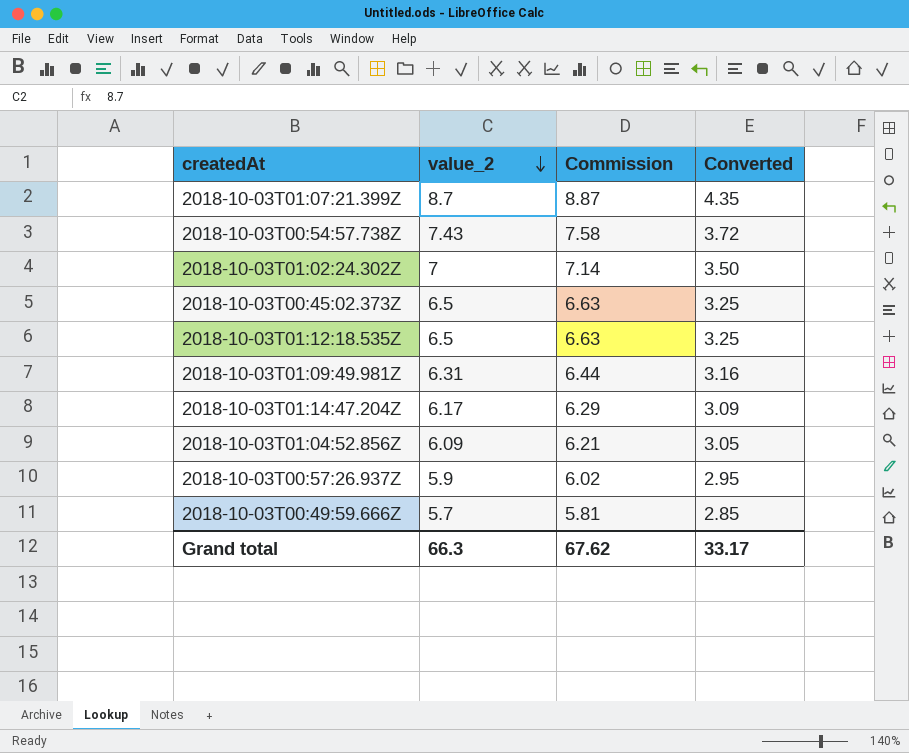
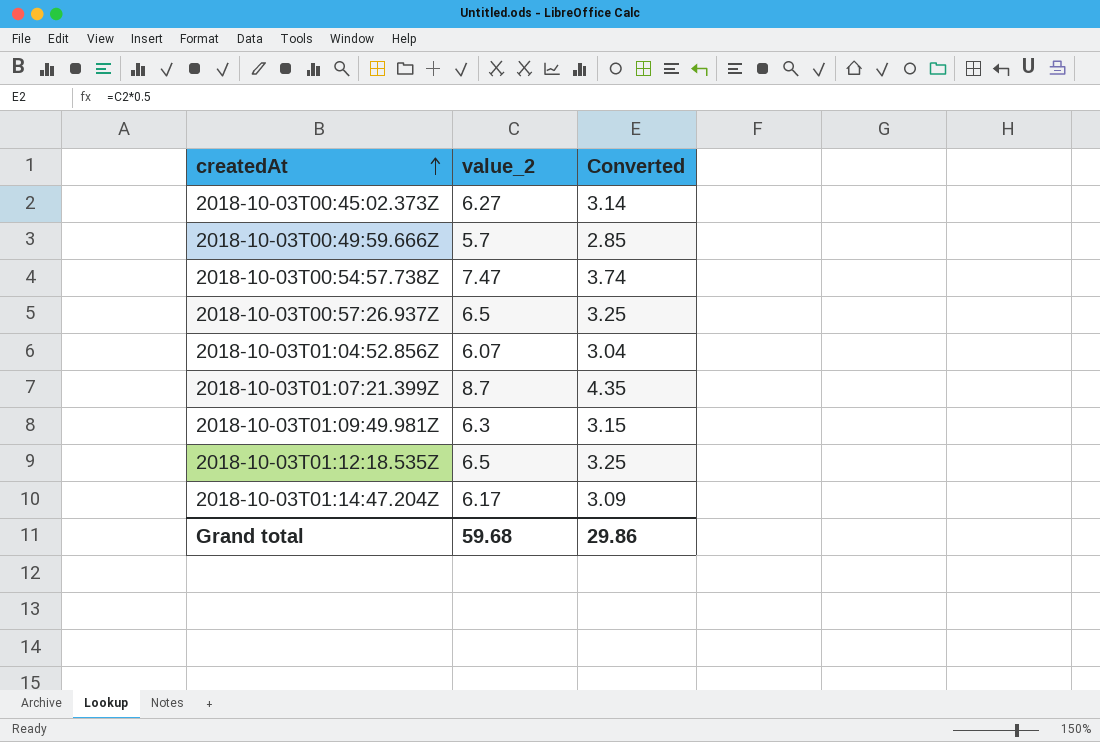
row order: value_2 descending -> createdAt ascending
column Commission | formula: [value_2] * 1.02 -> none
row 2018-10-03T01:02:24.302Z: 7 | 7.14 | 3.50 -> none
2018-10-03T00:45:02.373Z | value_2: 6.5 -> 6.27
2018-10-03T00:45:02.373Z | Converted: 3.25 -> 3.14
2018-10-03T00:54:57.738Z | value_2: 7.43 -> 7.47
2018-10-03T00:54:57.738Z | Converted: 3.72 -> 3.74
2018-10-03T00:57:26.937Z | value_2: 5.9 -> 6.5
2018-10-03T00:57:26.937Z | Converted: 2.95 -> 3.25
2018-10-03T01:04:52.856Z | value_2: 6.09 -> 6.07
2018-10-03T01:04:52.856Z | Converted: 3.05 -> 3.04
2018-10-03T01:09:49.981Z | value_2: 6.31 -> 6.3
2018-10-03T01:09:49.981Z | Converted: 3.16 -> 3.15
Grand total | value_2: 66.3 -> 59.68
Grand total | Converted: 33.17 -> 29.86

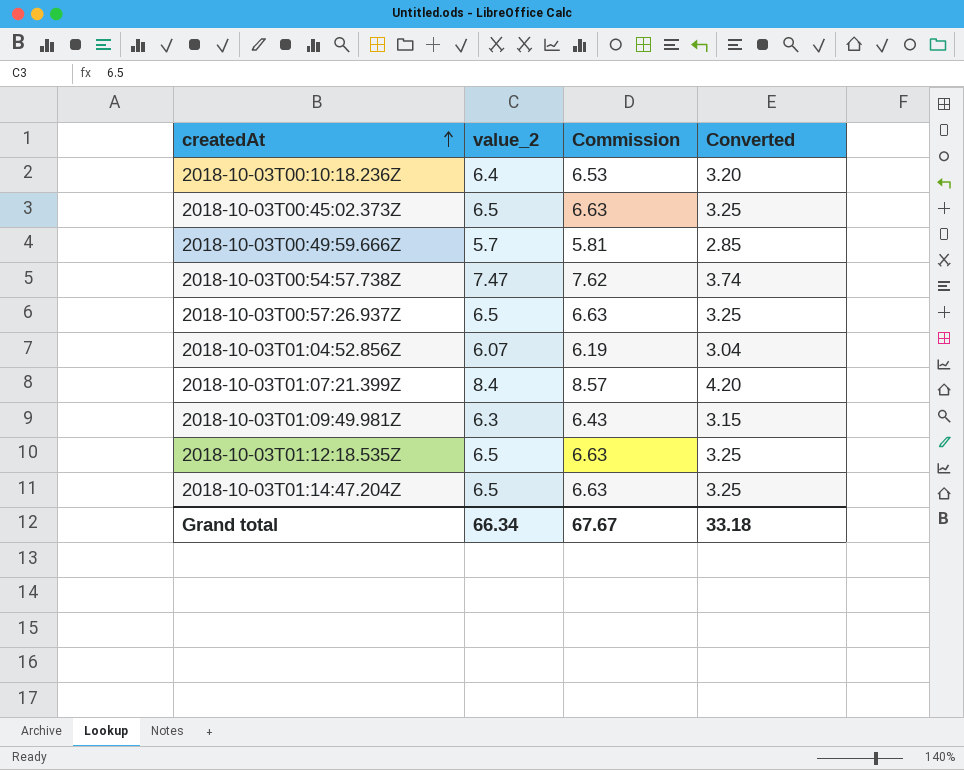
column Commission | formula: none -> [value_2] * 1.02
row 2018-10-03T00:10:18.236Z: none -> 6.4 | 6.53 | 3.20
2018-10-03T00:45:02.373Z | value_2: 6.27 -> 6.5
2018-10-03T00:45:02.373Z | Converted: 3.14 -> 3.25
2018-10-03T01:07:21.399Z | value_2: 8.7 -> 8.4
2018-10-03T01:07:21.399Z | Converted: 4.35 -> 4.20
2018-10-03T01:14:47.204Z | value_2: 6.17 -> 6.5
2018-10-03T01:14:47.204Z | Converted: 3.09 -> 3.25
Grand total | value_2: 59.68 -> 66.34
Grand total | Converted: 29.86 -> 33.18

